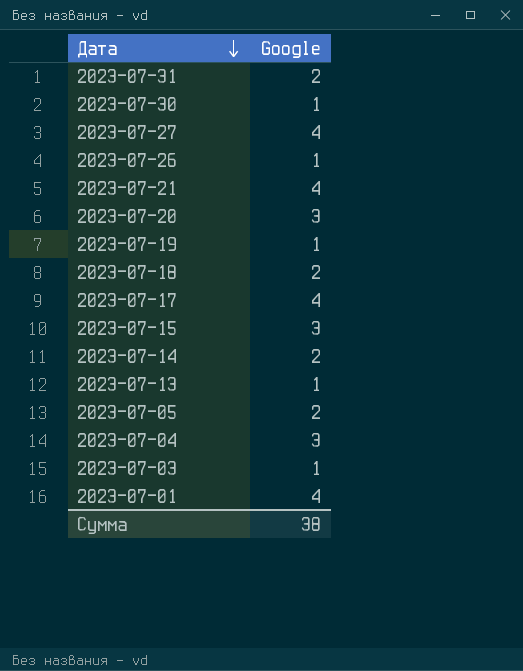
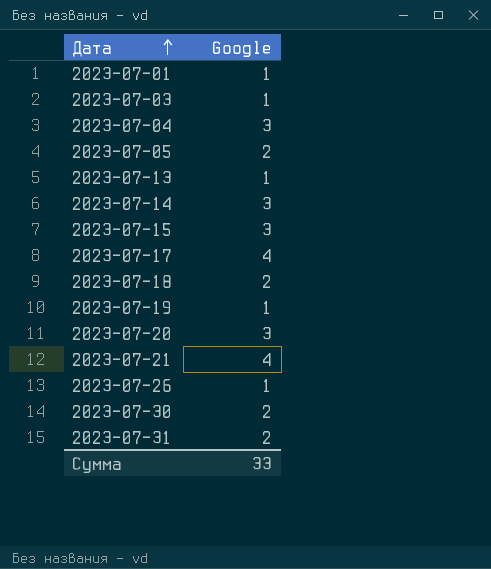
row order: Дата descending -> Дата ascending
row 2023-07-27: 4 -> none
2023-07-01 | Google: 4 -> 1
2023-07-14 | Google: 2 -> 3
2023-07-30 | Google: 1 -> 2
Сумма | Google: 38 -> 33

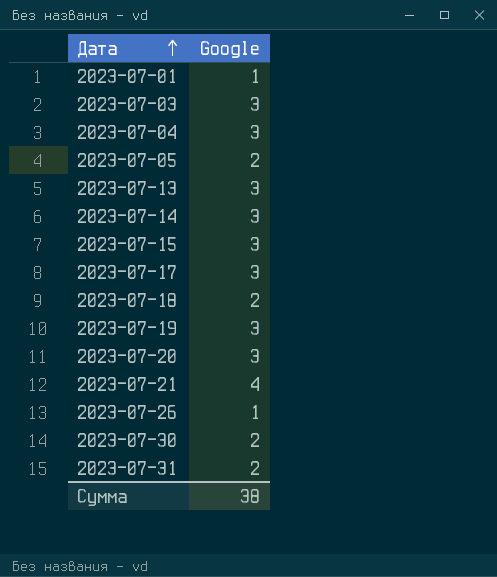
2023-07-03 | Google: 1 -> 3
2023-07-13 | Google: 1 -> 3
2023-07-17 | Google: 4 -> 3
2023-07-19 | Google: 1 -> 3
Сумма | Google: 33 -> 38

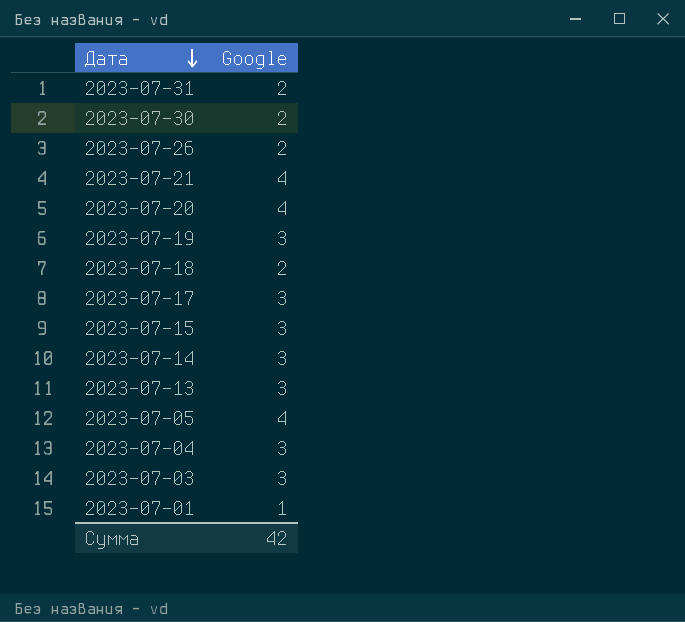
row order: Дата ascending -> Дата descending
2023-07-26 | Google: 1 -> 2
2023-07-20 | Google: 3 -> 4
2023-07-05 | Google: 2 -> 4
Сумма | Google: 38 -> 42

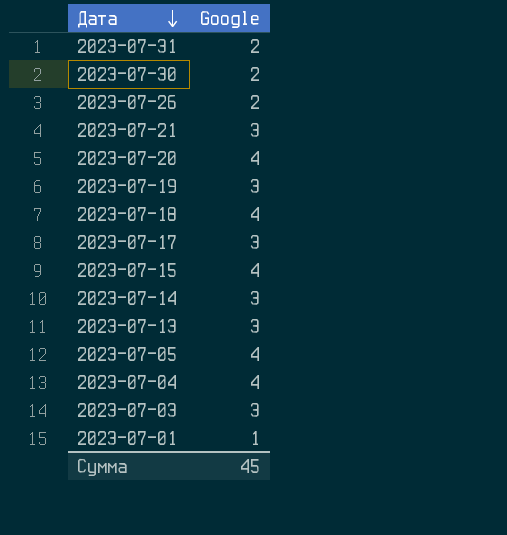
2023-07-21 | Google: 4 -> 3
2023-07-18 | Google: 2 -> 4
2023-07-15 | Google: 3 -> 4
2023-07-04 | Google: 3 -> 4
Сумма | Google: 42 -> 45

